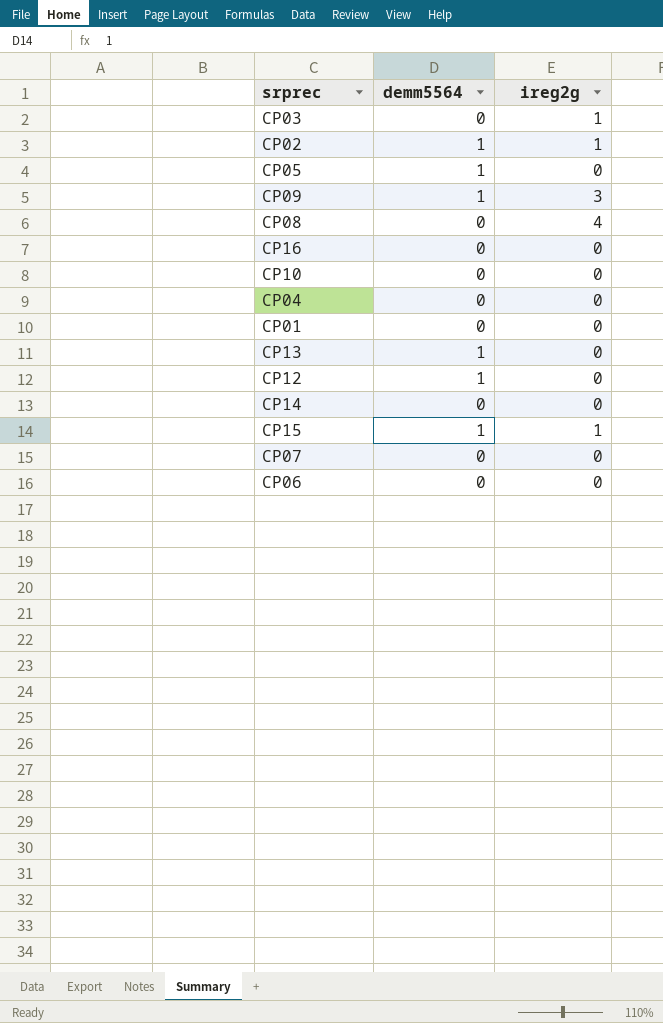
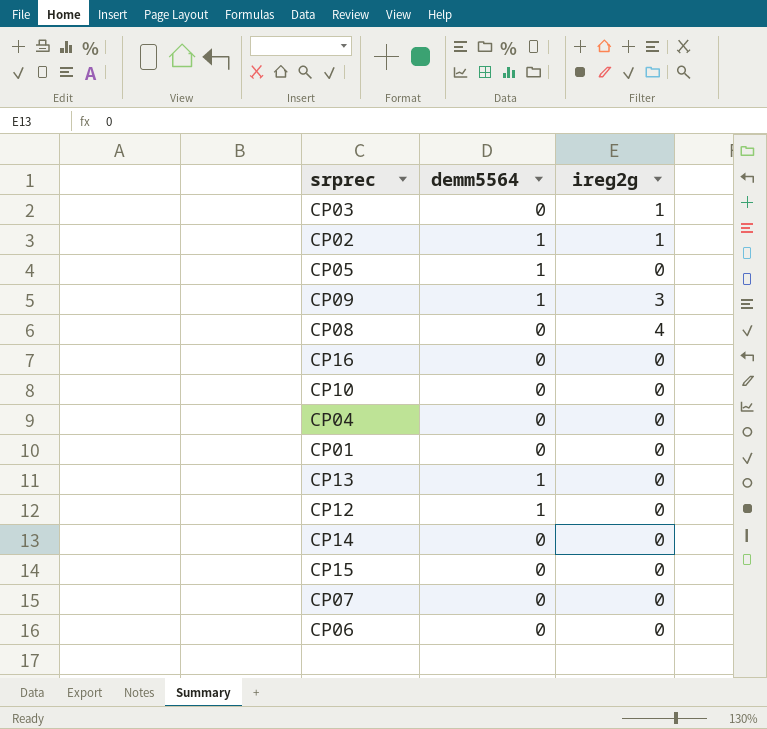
CP15 | demm5564: 1 -> 0
CP15 | ireg2g: 1 -> 0

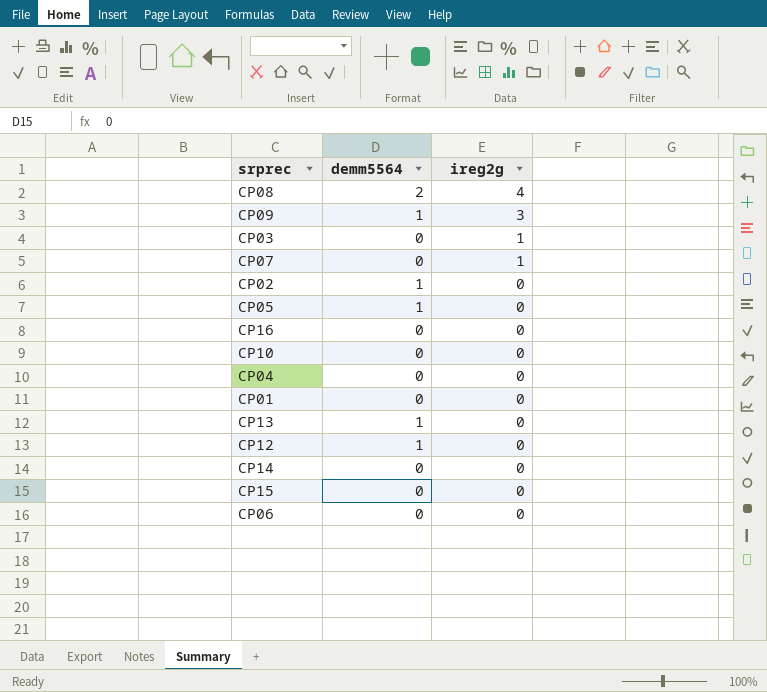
row order: none -> ireg2g descending
CP08 | demm5564: 0 -> 2
CP07 | ireg2g: 0 -> 1
CP02 | ireg2g: 1 -> 0

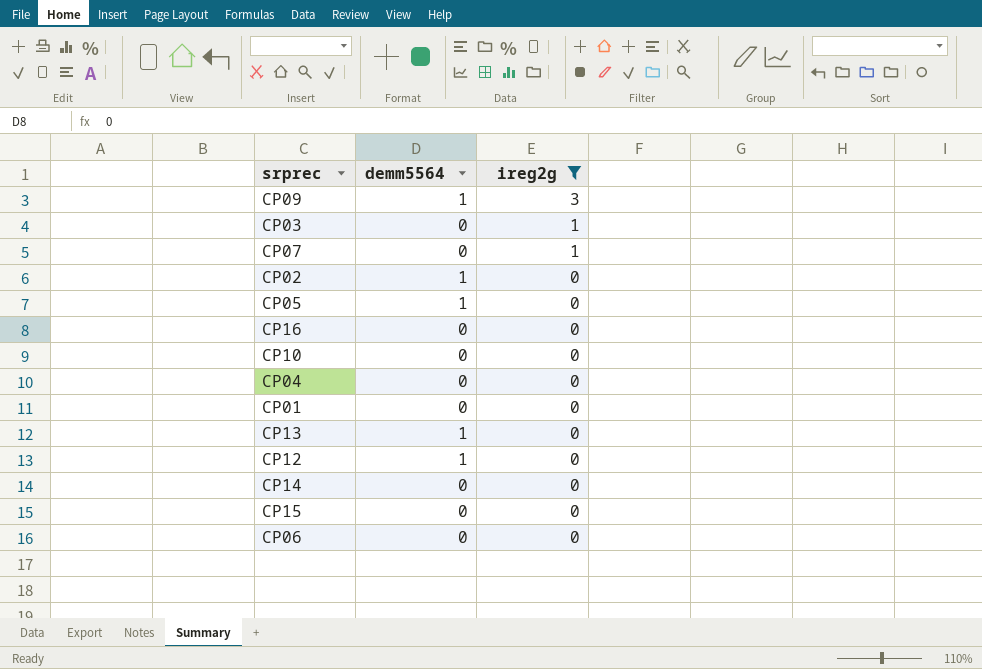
filter: none -> ireg2g != 4

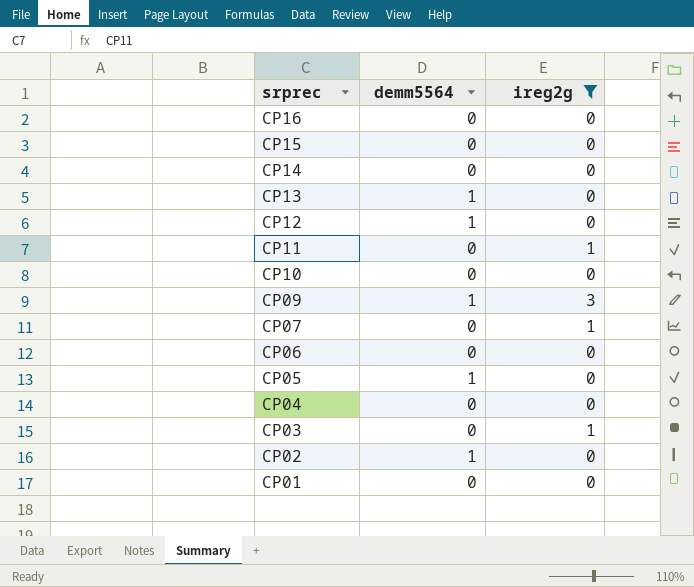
row order: ireg2g descending -> srprec descending
row CP11: none -> 0 | 1

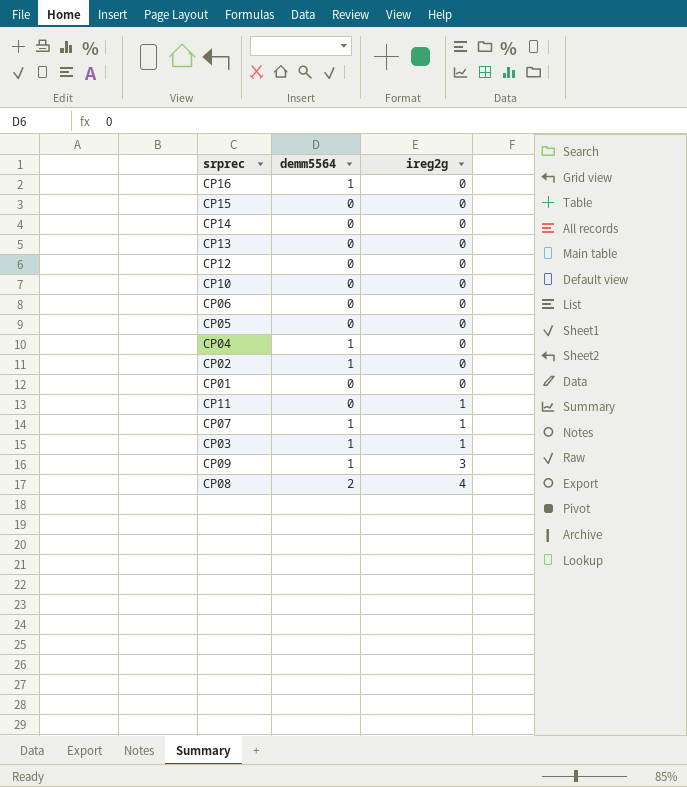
filter: ireg2g != 4 -> none
row order: srprec descending -> ireg2g ascending
CP16 | demm5564: 0 -> 1
CP13 | demm5564: 1 -> 0
CP12 | demm5564: 1 -> 0
CP05 | demm5564: 1 -> 0
CP04 | demm5564: 0 -> 1
CP07 | demm5564: 0 -> 1
CP03 | demm5564: 0 -> 1

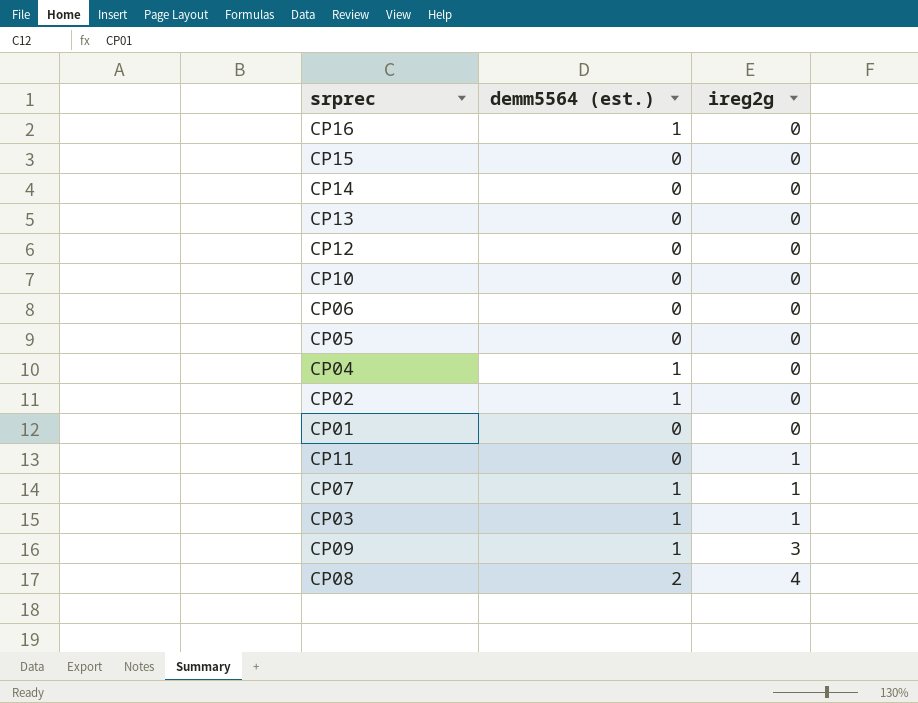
column name: demm5564 -> demm5564 (est.)

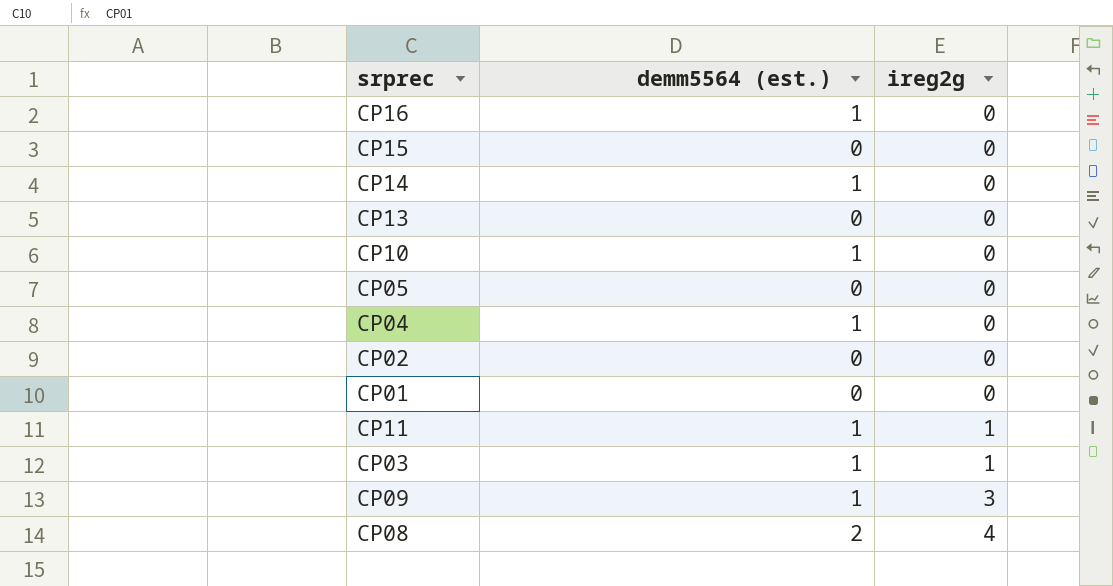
row CP12: 0 | 0 -> none
row CP06: 0 | 0 -> none
row CP07: 1 | 1 -> none
CP14 | demm5564 (est.): 0 -> 1
CP10 | demm5564 (est.): 0 -> 1
CP02 | demm5564 (est.): 1 -> 0
CP11 | demm5564 (est.): 0 -> 1

